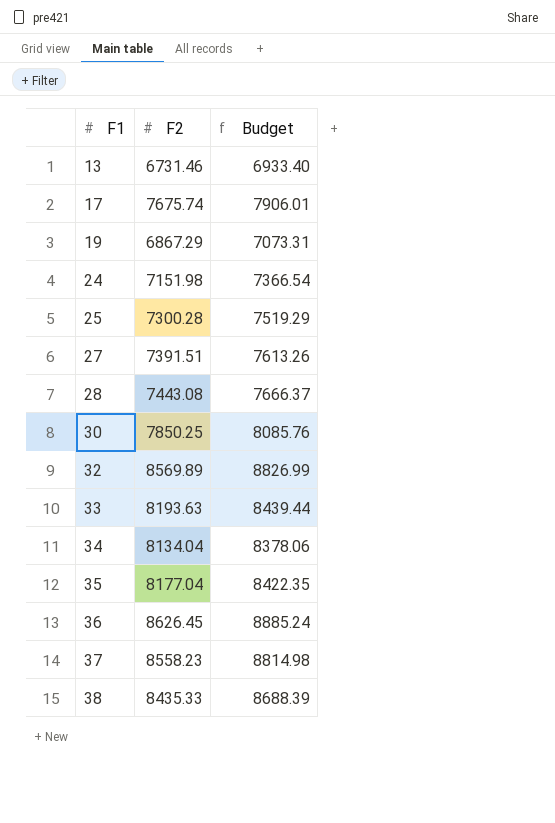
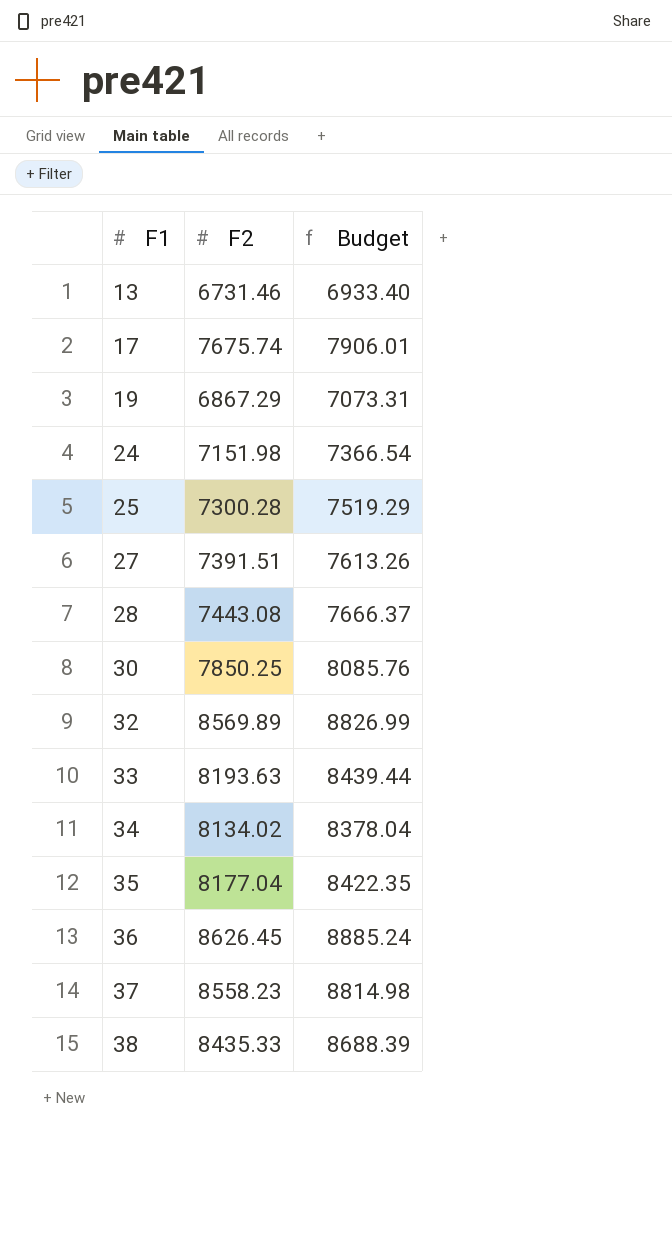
34 | F2: 8134.04 -> 8134.02
34 | Budget: 8378.06 -> 8378.04

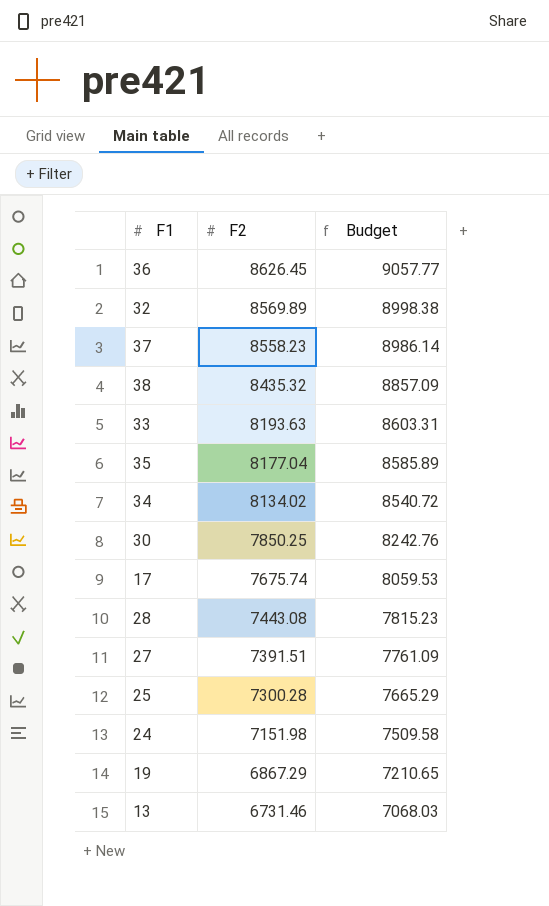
row order: F1 ascending -> F2 descending
column Budget | formula: [F2] * 1.03 -> [F2] * 1.05
38 | F2: 8435.33 -> 8435.32

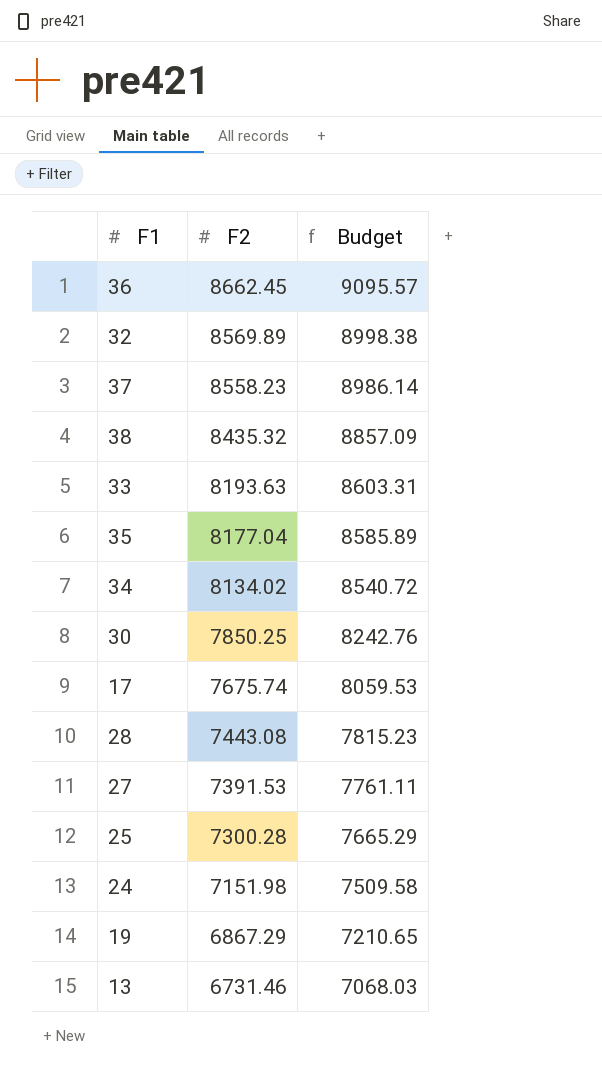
36 | F2: 8626.45 -> 8662.45
36 | Budget: 9057.77 -> 9095.57
27 | F2: 7391.51 -> 7391.53
27 | Budget: 7761.09 -> 7761.11

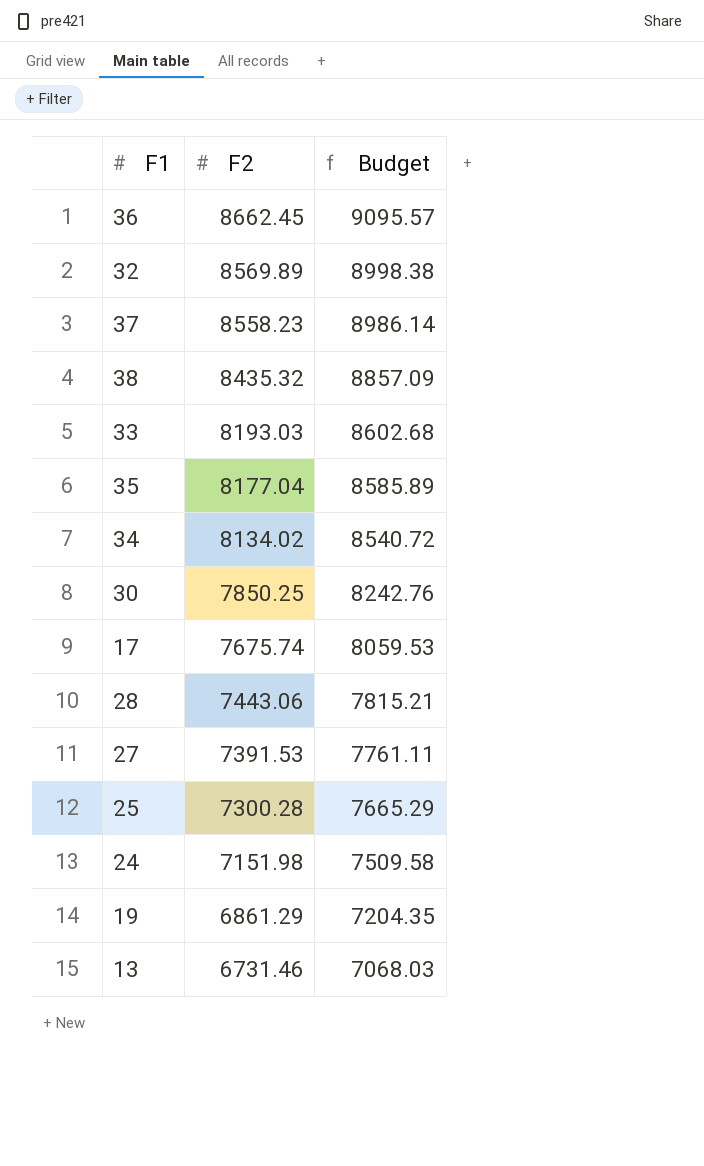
33 | F2: 8193.63 -> 8193.03
33 | Budget: 8603.31 -> 8602.68
28 | F2: 7443.08 -> 7443.06
28 | Budget: 7815.23 -> 7815.21
19 | F2: 6867.29 -> 6861.29
19 | Budget: 7210.65 -> 7204.35

